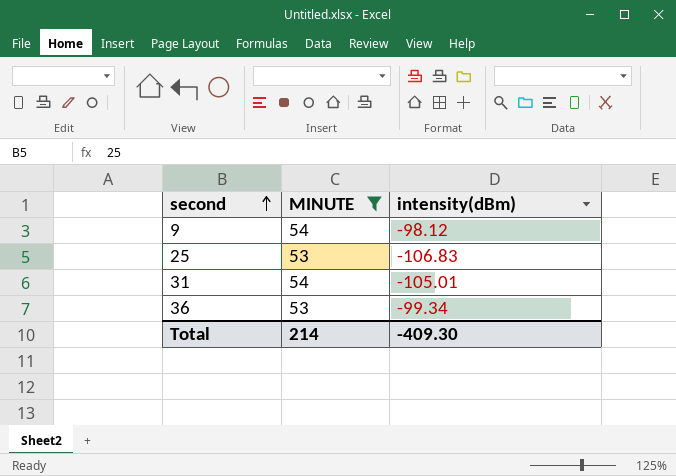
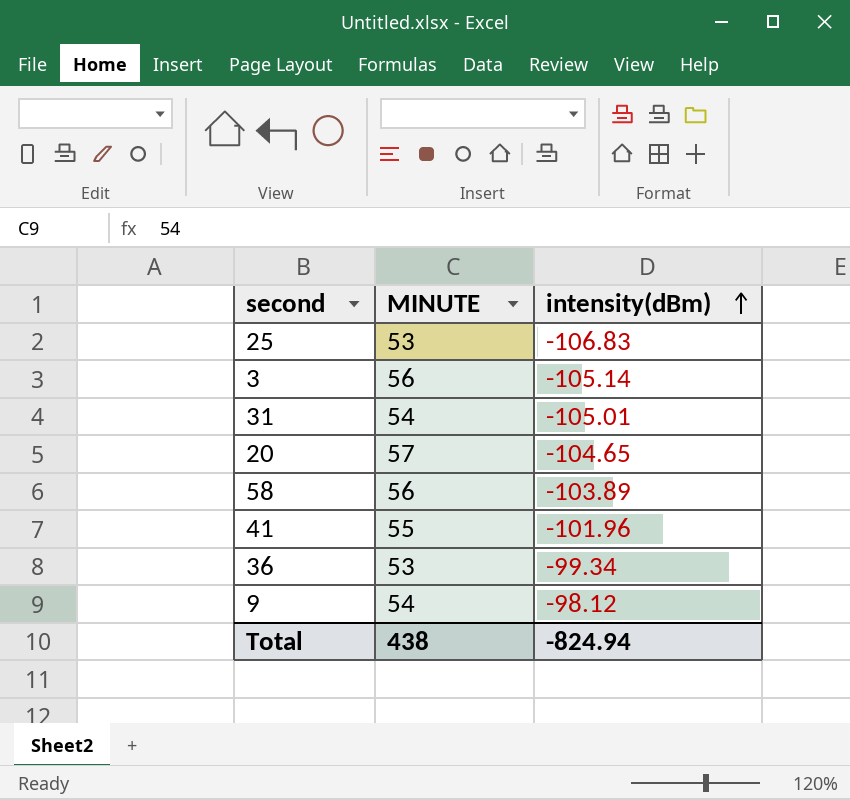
filter: MINUTE <= 54 -> none
row order: second ascending -> intensity(dBm) ascending
Total | MINUTE: 214 -> 438
Total | intensity(dBm): -409.30 -> -824.94

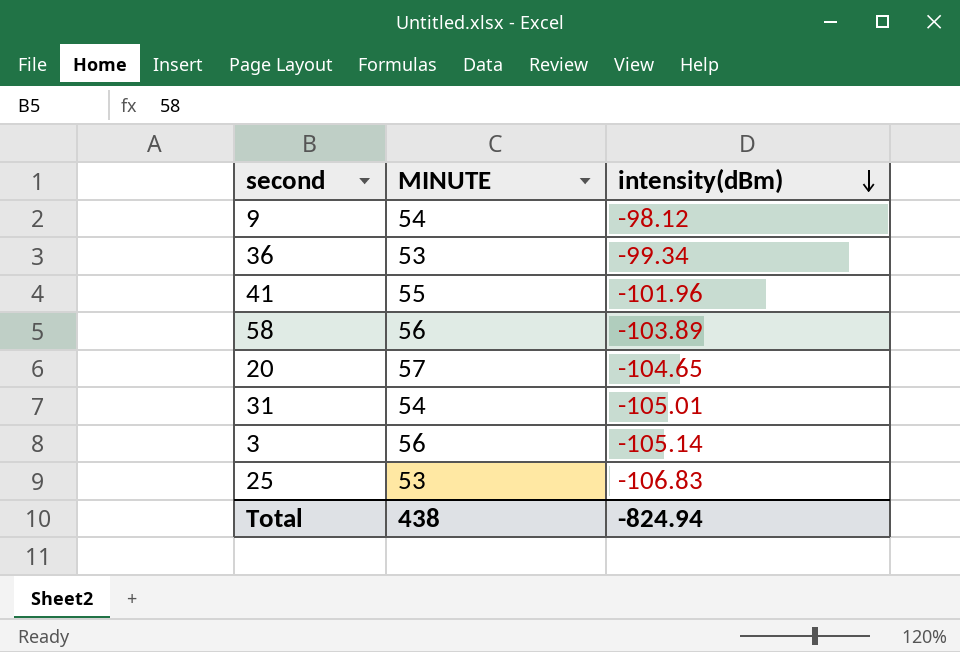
row order: intensity(dBm) ascending -> intensity(dBm) descending

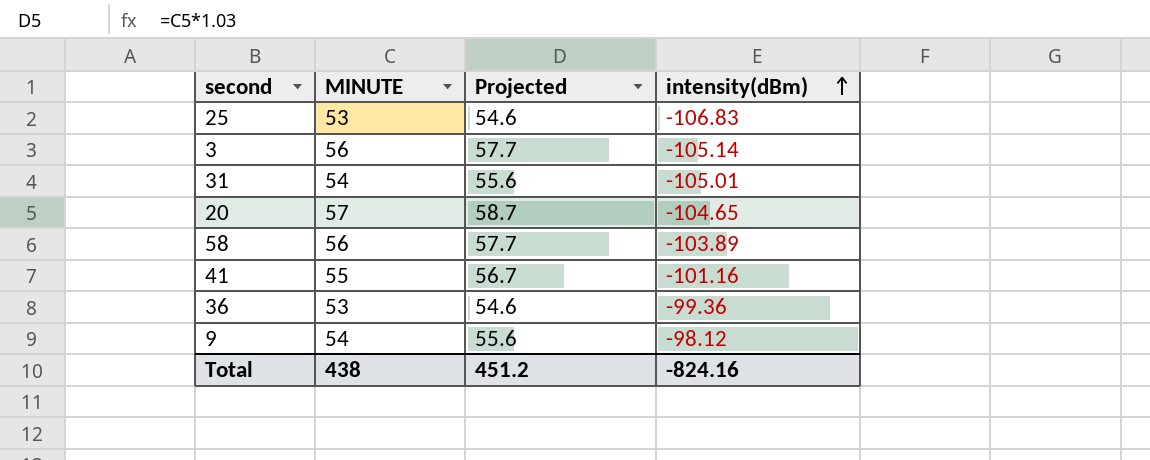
row order: intensity(dBm) descending -> intensity(dBm) ascending
column Projected | formula: none -> [MINUTE] * 1.03
41 | intensity(dBm): -101.96 -> -101.16
36 | intensity(dBm): -99.34 -> -99.36
Total | intensity(dBm): -824.94 -> -824.16

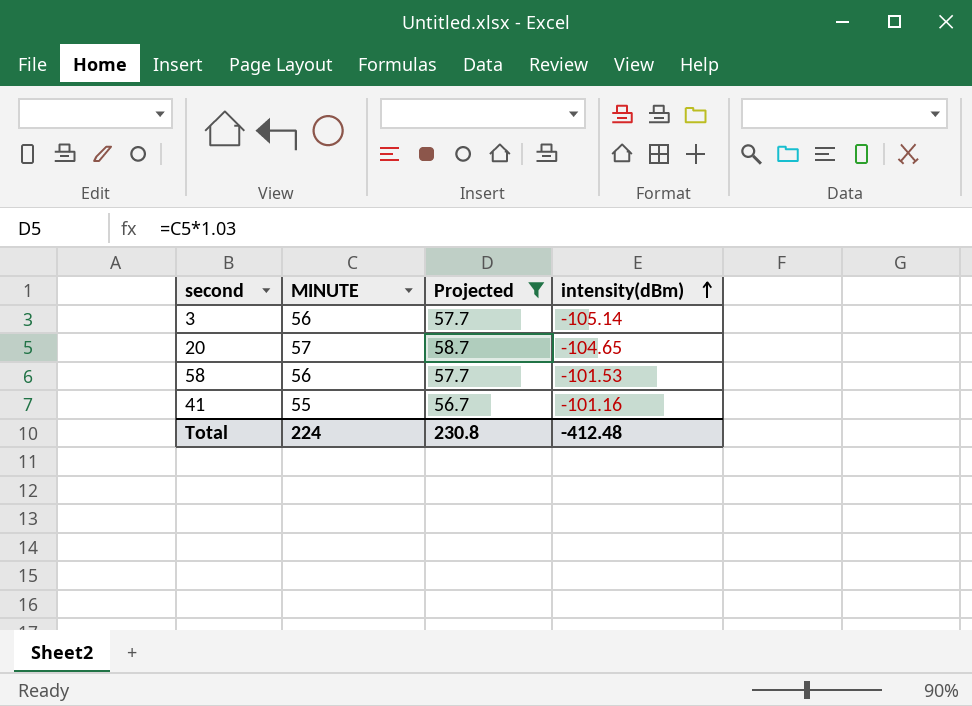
filter: none -> Projected >= 56.7
58 | intensity(dBm): -103.89 -> -101.53
Total | MINUTE: 438 -> 224
Total | Projected: 451.2 -> 230.8
Total | intensity(dBm): -824.16 -> -412.48

